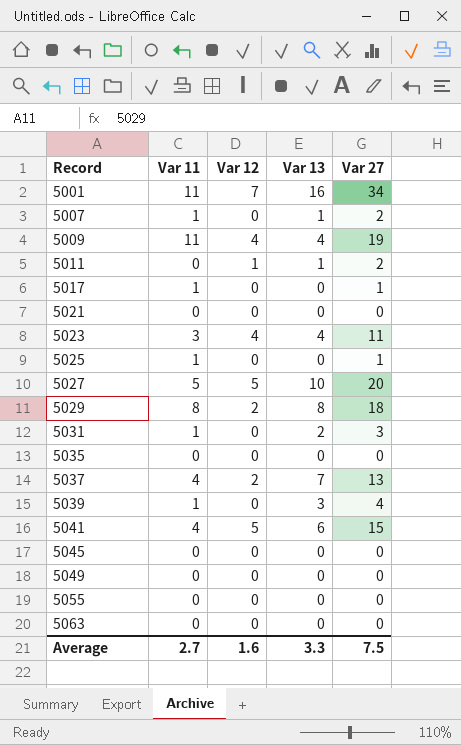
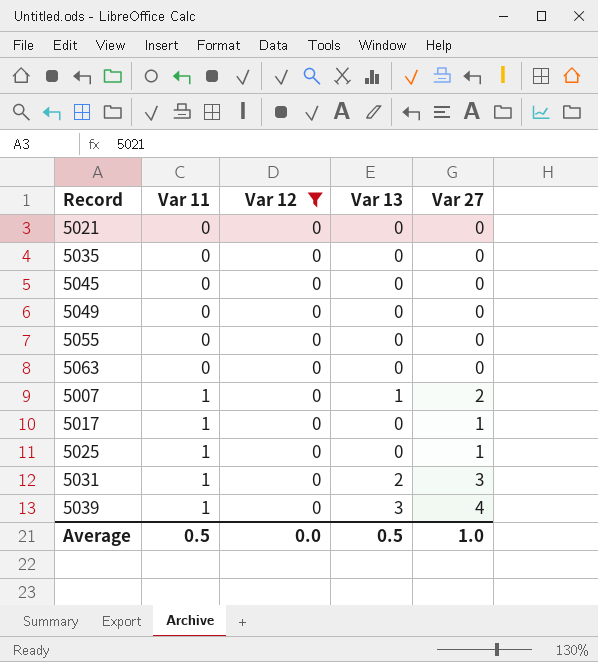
filter: none -> Var 12 = 0
row order: Record ascending -> Var 11 ascending
Average | Var 11: 2.7 -> 0.5
Average | Var 12: 1.6 -> 0.0
Average | Var 13: 3.3 -> 0.5
Average | Var 27: 7.5 -> 1.0

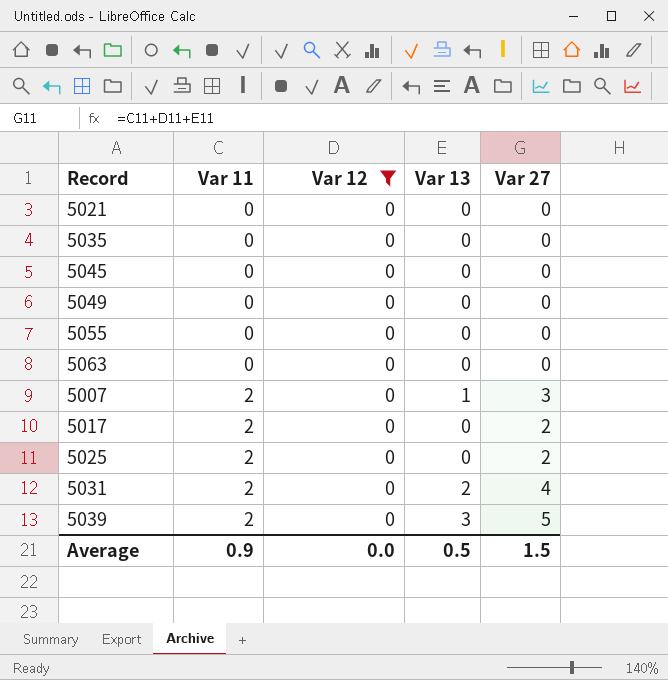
5007 | Var 11: 1 -> 2
5007 | Var 27: 2 -> 3
5017 | Var 11: 1 -> 2
5017 | Var 27: 1 -> 2
5025 | Var 11: 1 -> 2
5025 | Var 27: 1 -> 2
5031 | Var 11: 1 -> 2
5031 | Var 27: 3 -> 4
5039 | Var 11: 1 -> 2
5039 | Var 27: 4 -> 5
Average | Var 11: 0.5 -> 0.9
Average | Var 27: 1.0 -> 1.5

